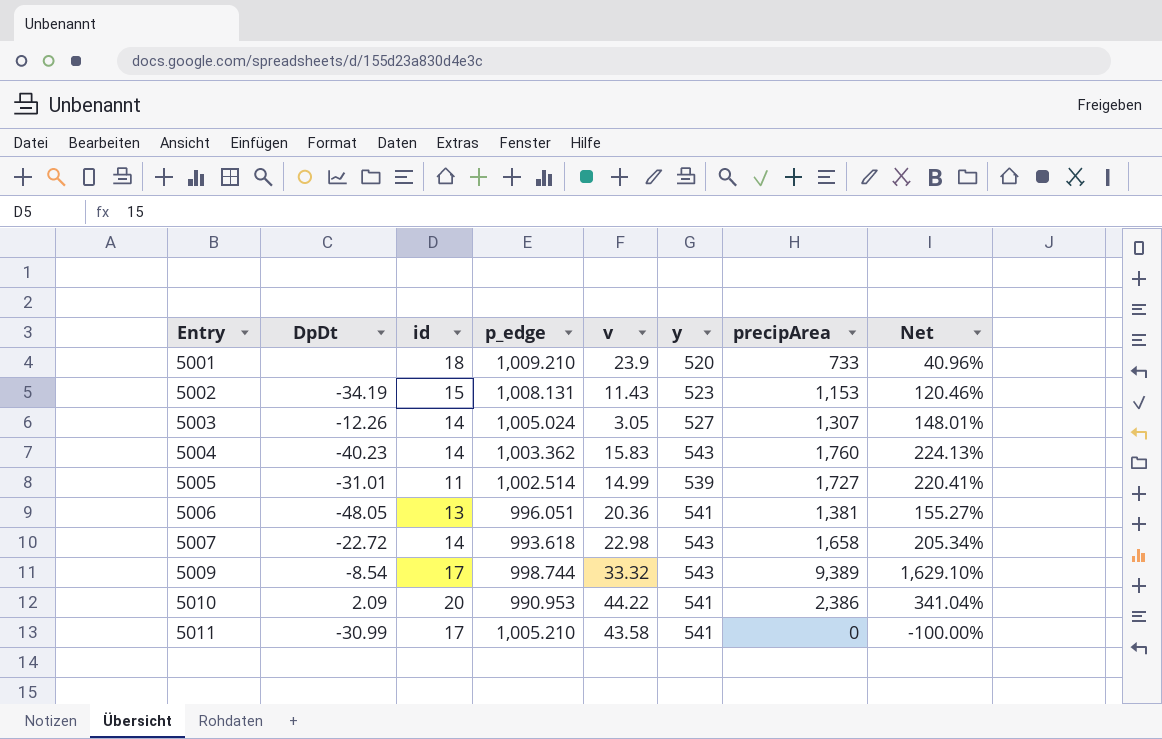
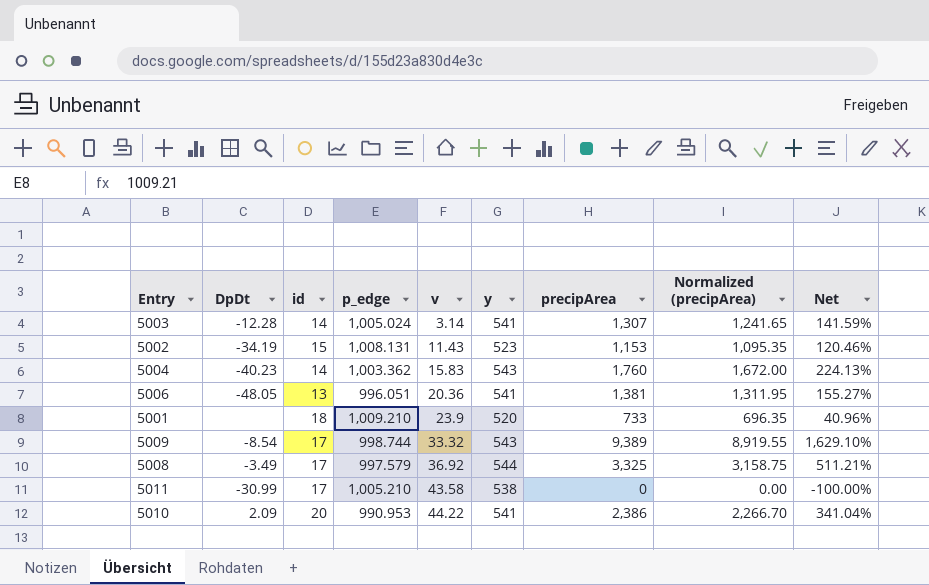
row order: Entry ascending -> v ascending
column Normalized (precipArea) | formula: none -> [precipArea] * 0.95
row 5005: -31.01 | 11 | 1,002.514 | 14.99 | 539 | 1,727 | 220.41% -> none
row 5007: -22.72 | 14 | 993.618 | 22.98 | 543 | 1,658 | 205.34% -> none
5003 | DpDt: -12.26 -> -12.28
5003 | v: 3.05 -> 3.14
5003 | y: 527 -> 541
5003 | Net: 148.01% -> 141.59%
row 5008: none -> -3.49 | 17 | 997.579 | 36.92 | 544 | 3,325 | 3,158.75 | 511.21%
5011 | y: 541 -> 538

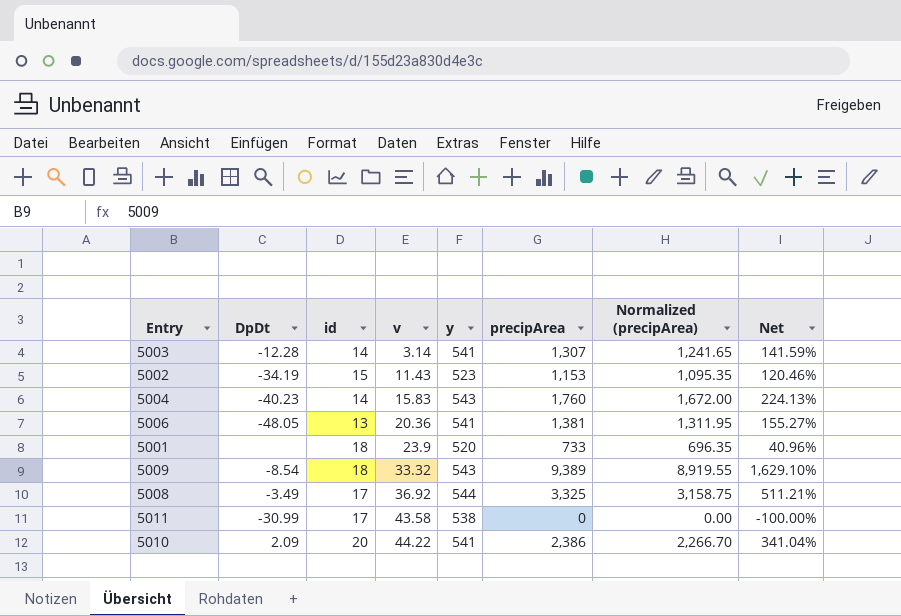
column p_edge | position: 4 -> none
5009 | id: 17 -> 18

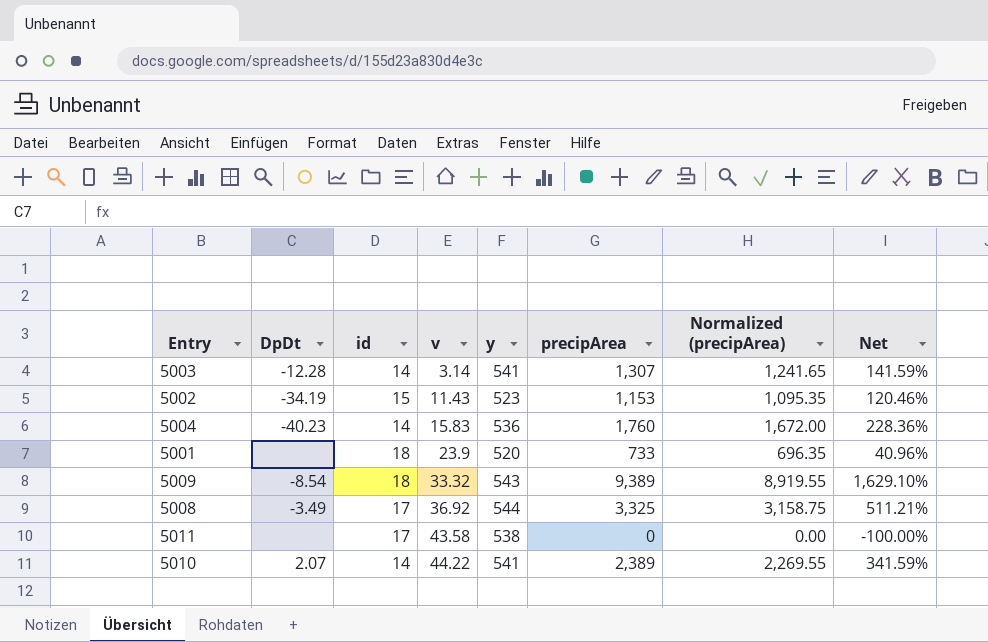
row 5006: -48.05 | 13 | 20.36 | 541 | 1,381 | 1,311.95 | 155.27% -> none
5004 | y: 543 -> 536
5004 | Net: 224.13% -> 228.36%
5011 | DpDt: -30.99 -> none
5010 | DpDt: 2.09 -> 2.07
5010 | id: 20 -> 14
5010 | precipArea: 2,386 -> 2,389
5010 | Normalized (precipArea): 2,266.70 -> 2,269.55
5010 | Net: 341.04% -> 341.59%

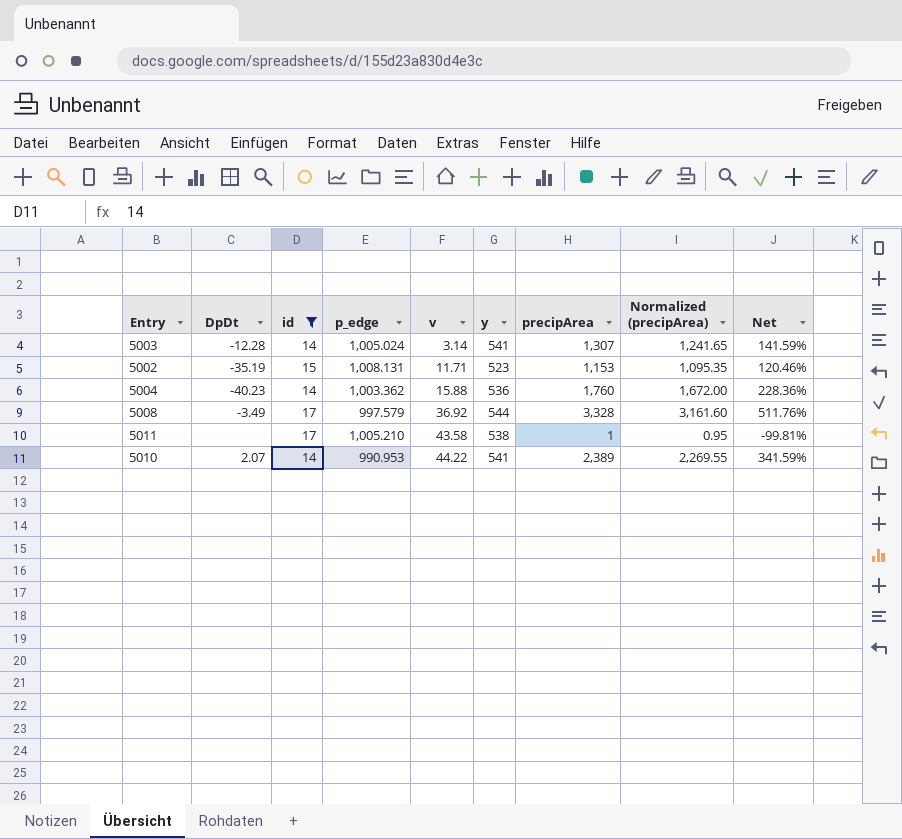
filter: none -> id != 18
column p_edge | position: none -> 4
5002 | DpDt: -34.19 -> -35.19
5002 | v: 11.43 -> 11.71
5004 | v: 15.83 -> 15.88
5008 | precipArea: 3,325 -> 3,328
5008 | Normalized (precipArea): 3,158.75 -> 3,161.60
5008 | Net: 511.21% -> 511.76%
5011 | precipArea: 0 -> 1
5011 | Normalized (precipArea): 0.00 -> 0.95
5011 | Net: -100.00% -> -99.81%

